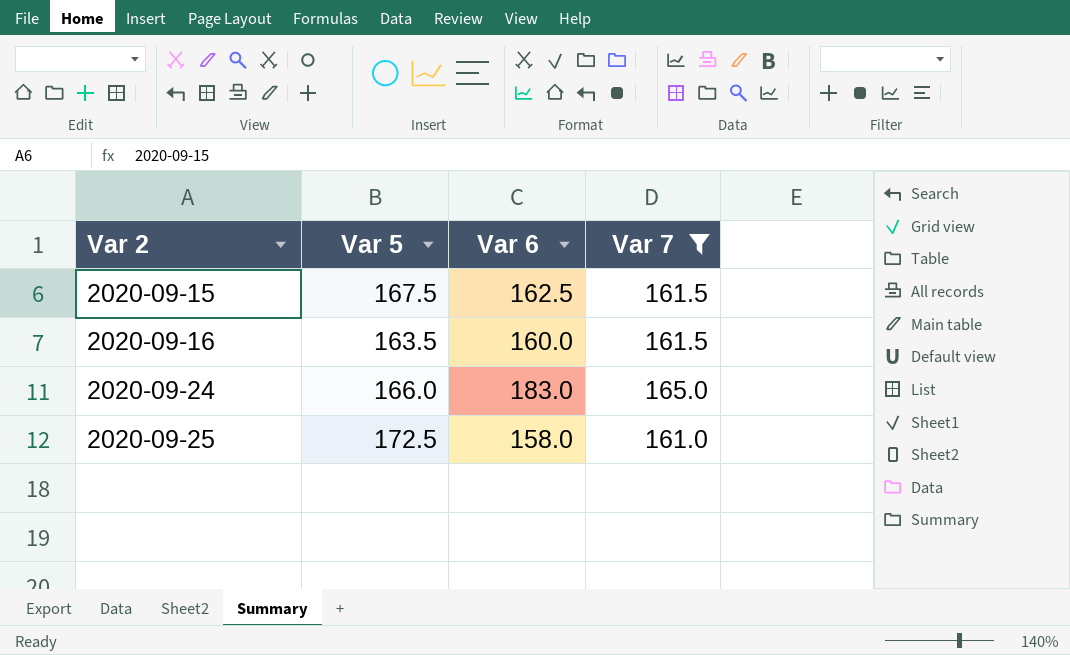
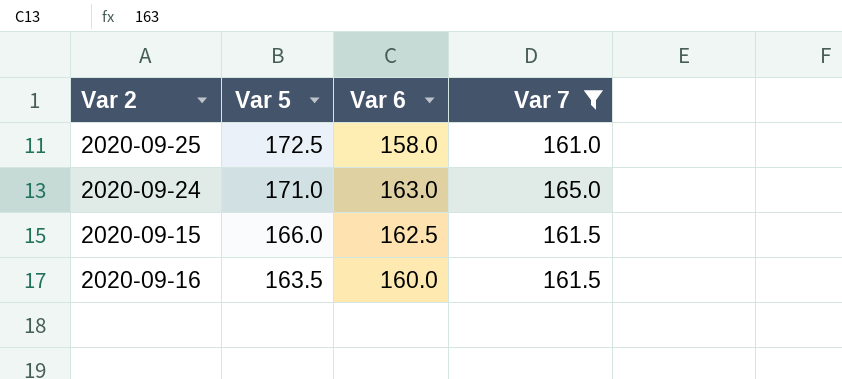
row order: Var 2 ascending -> Var 5 descending
2020-09-24 | Var 5: 166.0 -> 171.0
2020-09-24 | Var 6: 183.0 -> 163.0
2020-09-15 | Var 5: 167.5 -> 166.0

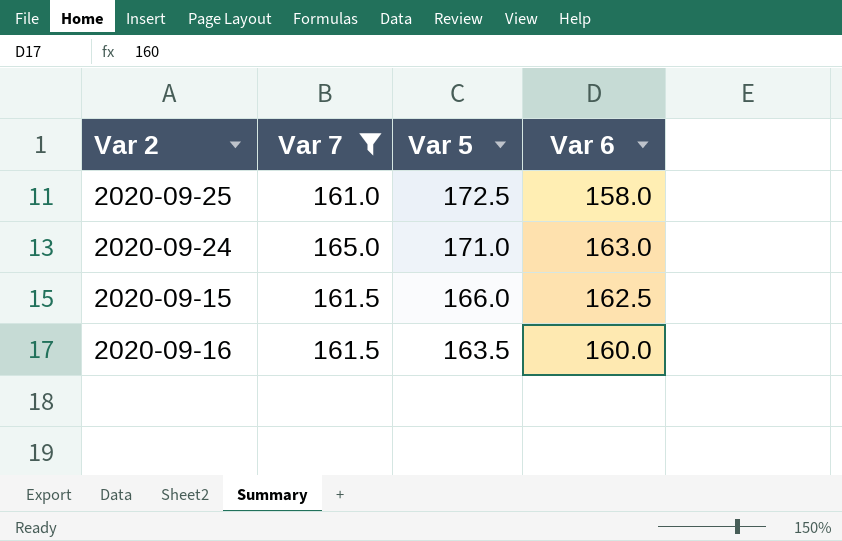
column Var 7 | position: 4 -> 2

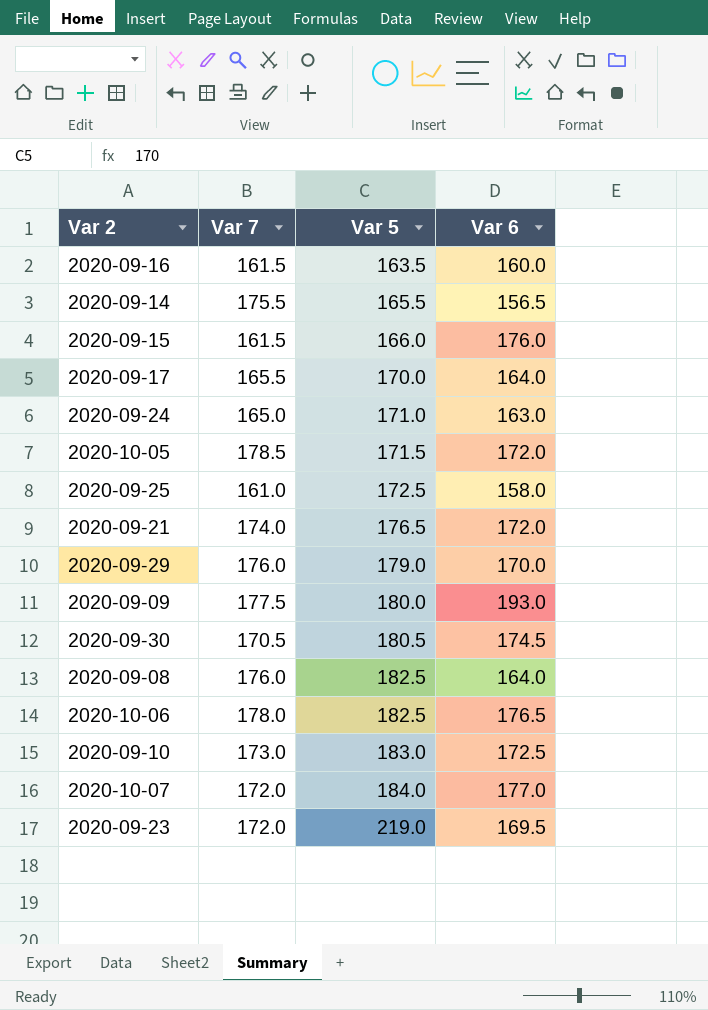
filter: Var 7 <= 165.0 -> none
row order: Var 5 descending -> Var 5 ascending
2020-09-15 | Var 6: 162.5 -> 176.0

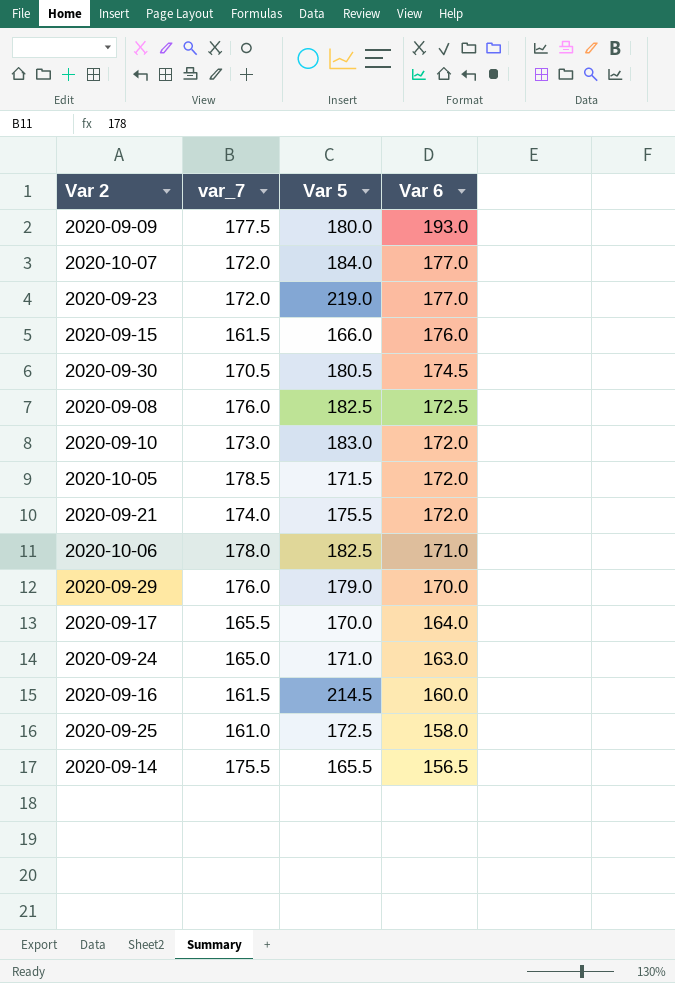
row order: Var 5 ascending -> Var 6 descending
column name: Var 7 -> var_7
2020-09-23 | Var 6: 169.5 -> 177.0
2020-09-08 | Var 6: 164.0 -> 172.5
2020-09-10 | Var 6: 172.5 -> 172.0
2020-09-21 | Var 5: 176.5 -> 175.5
2020-10-06 | Var 6: 176.5 -> 171.0
2020-09-16 | Var 5: 163.5 -> 214.5

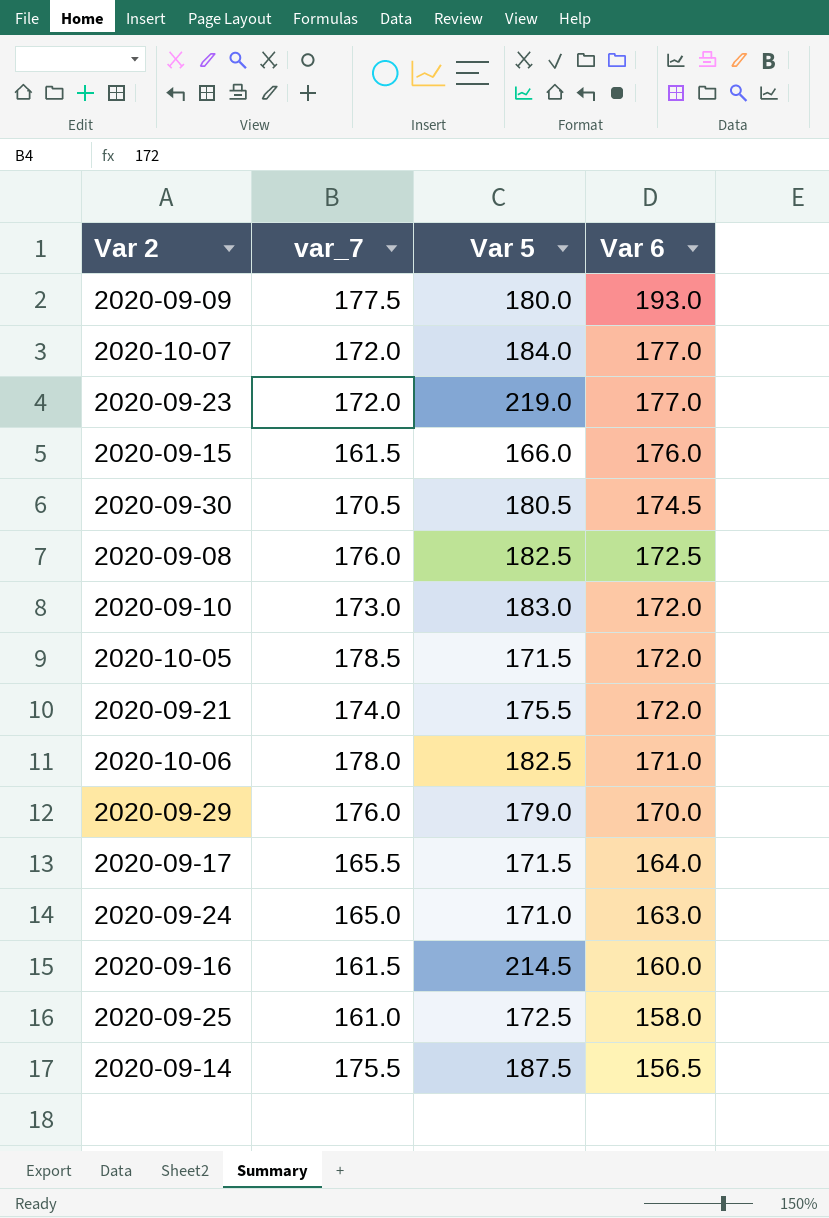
2020-09-17 | Var 5: 170.0 -> 171.5
2020-09-14 | Var 5: 165.5 -> 187.5

